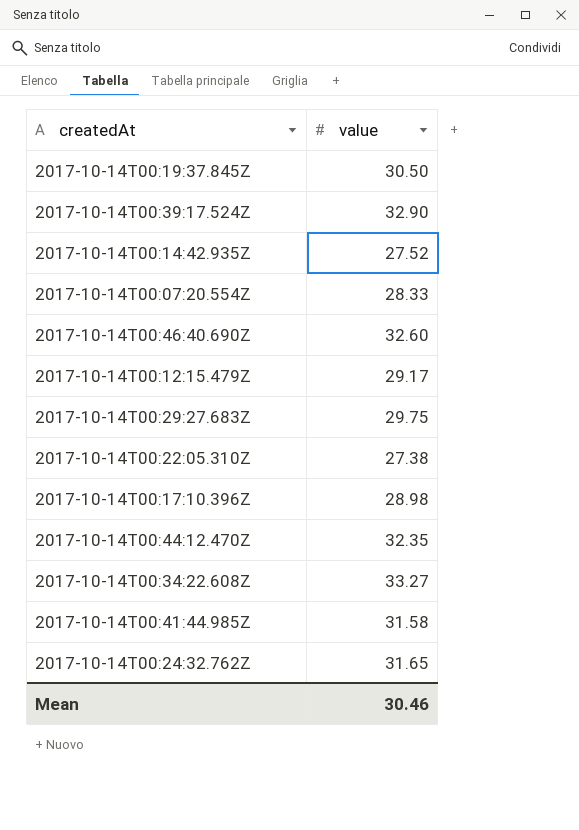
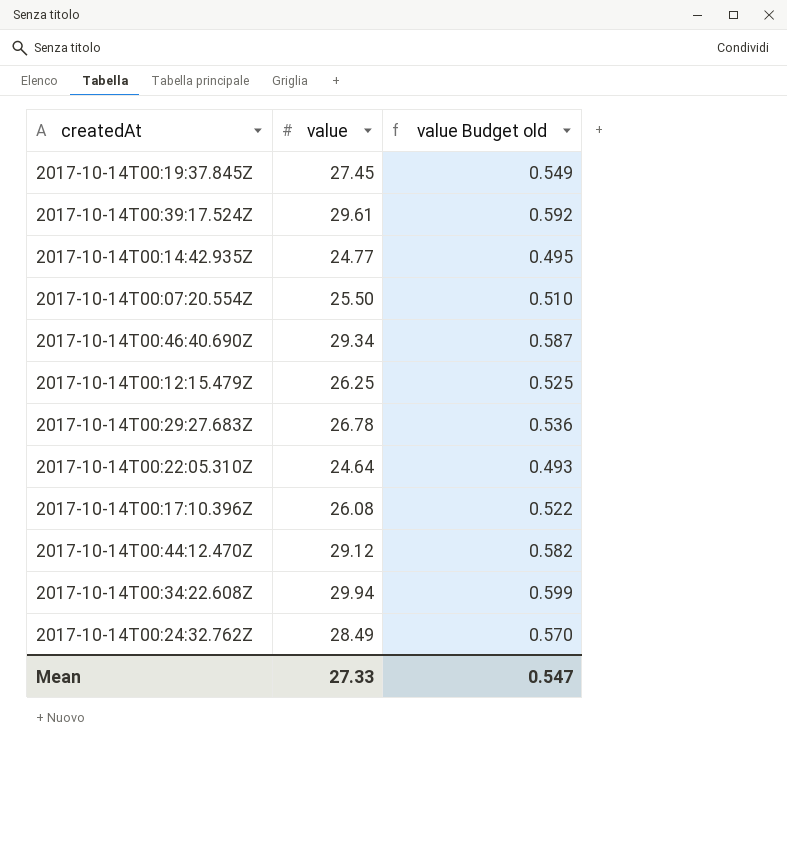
column value Budget old | formula: none -> [value] * 0.02
row 2017-10-14T00:41:44.985Z: 31.58 -> none
2017-10-14T00:19:37.845Z | value: 30.50 -> 27.45
2017-10-14T00:39:17.524Z | value: 32.90 -> 29.61
2017-10-14T00:14:42.935Z | value: 27.52 -> 24.77
2017-10-14T00:07:20.554Z | value: 28.33 -> 25.50
2017-10-14T00:46:40.690Z | value: 32.60 -> 29.34
2017-10-14T00:12:15.479Z | value: 29.17 -> 26.25
2017-10-14T00:29:27.683Z | value: 29.75 -> 26.78
2017-10-14T00:22:05.310Z | value: 27.38 -> 24.64
2017-10-14T00:17:10.396Z | value: 28.98 -> 26.08
2017-10-14T00:44:12.470Z | value: 32.35 -> 29.12
2017-10-14T00:34:22.608Z | value: 33.27 -> 29.94
2017-10-14T00:24:32.762Z | value: 31.65 -> 28.49
Mean | value: 30.46 -> 27.33

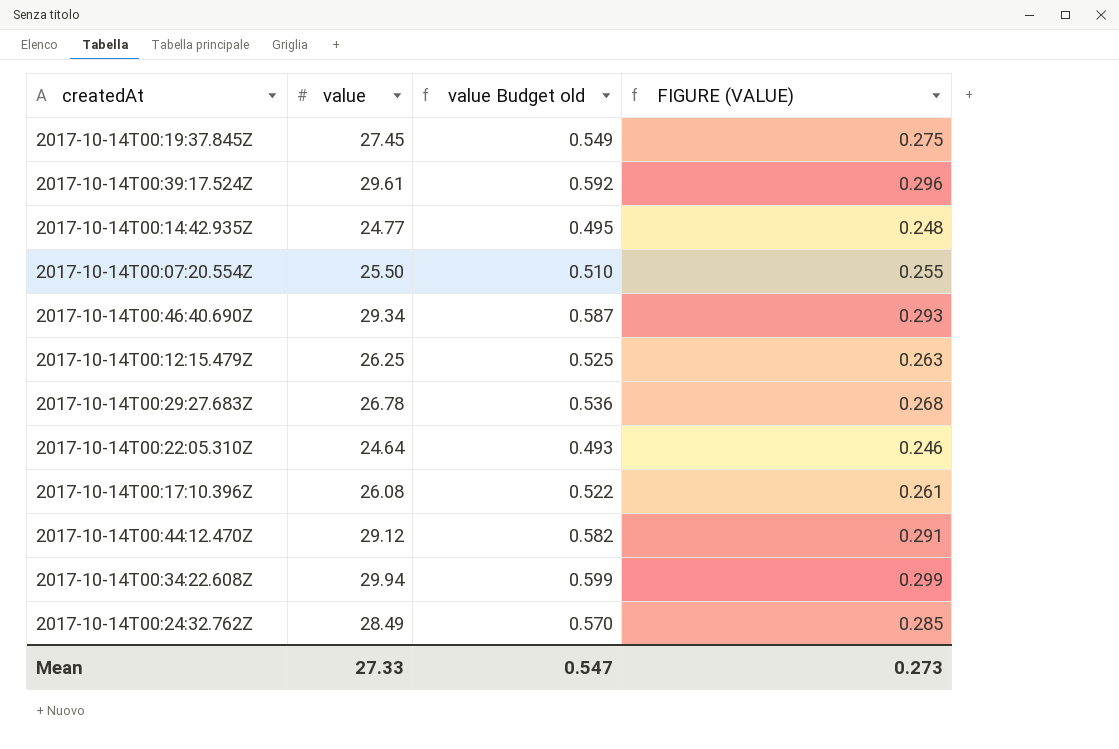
column FIGURE (VALUE) | formula: none -> [value] * 0.01

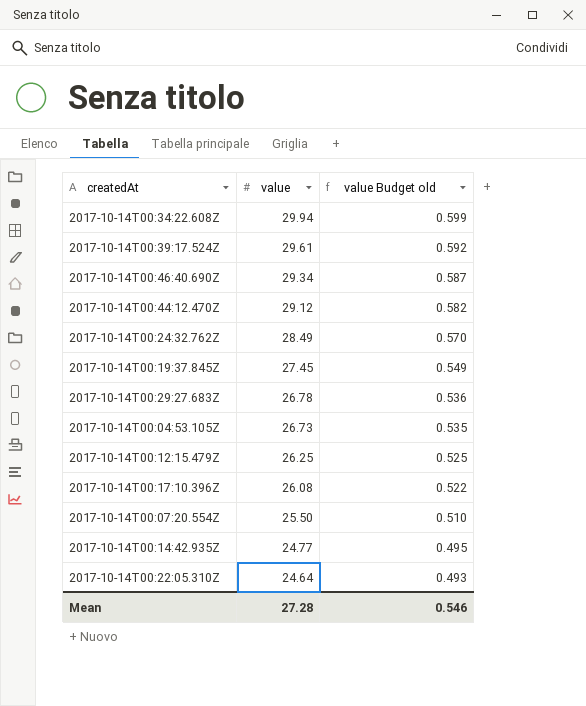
row order: none -> value descending
column FIGURE (VALUE) | formula: [value] * 0.01 -> none
row 2017-10-14T00:04:53.105Z: none -> 26.73 | 0.535
Mean | value: 27.33 -> 27.28
Mean | value Budget old: 0.547 -> 0.546

